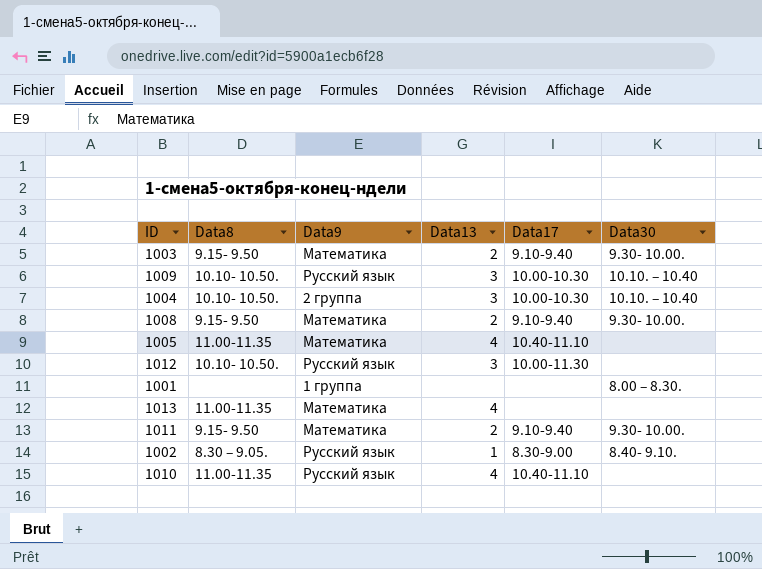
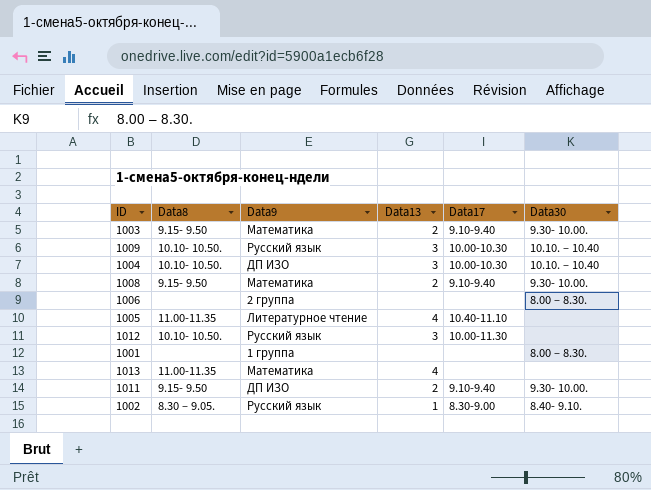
row 1010: 11.00-11.35 | Русский язык | 4 | 10.40-11.10 | none -> none
1004 | Data9: 2 группа -> ДП ИЗО
row 1006: none -> none | 2 группа | none | none | 8.00 – 8.30.
1005 | Data9: Математика -> Литературное чтение
1011 | Data9: Математика -> ДП ИЗО

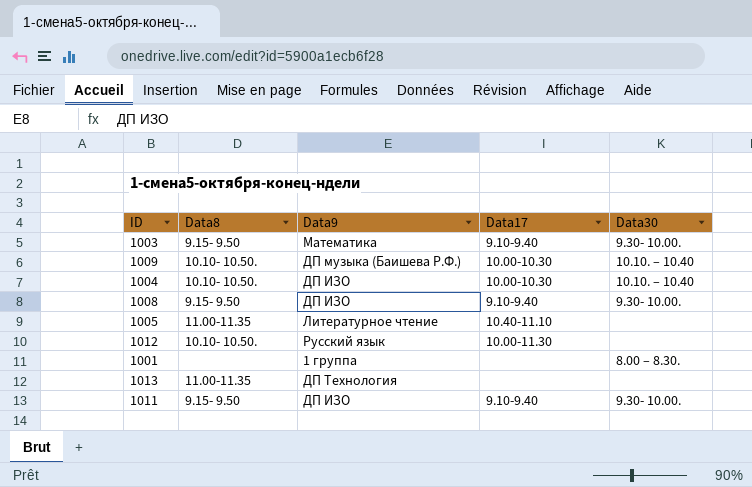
column Data13 | position: 4 -> none
row 1006: none | 2 группа | none | none | 8.00 – 8.30. -> none
row 1002: 8.30 – 9.05. | Русский язык | 1 | 8.30-9.00 | 8.40- 9.10. -> none
1009 | Data9: Русский язык -> ДП музыка (Баишева Р.Ф.)
1008 | Data9: Математика -> ДП ИЗО
1013 | Data9: Математика -> ДП Технология

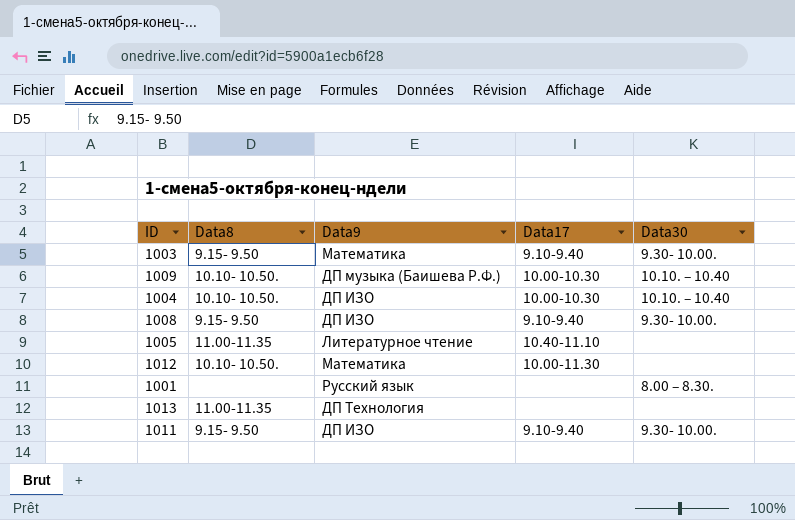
1012 | Data9: Русский язык -> Математика
1001 | Data9: 1 группа -> Русский язык

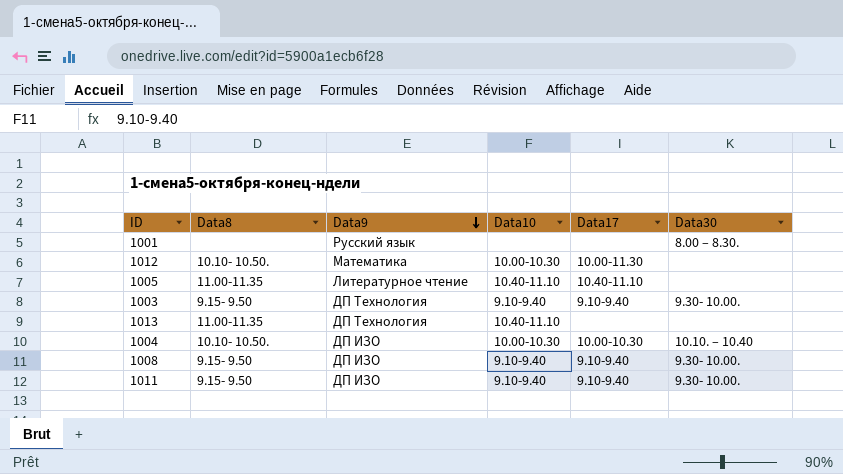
row order: none -> Data9 descending
column Data10 | position: none -> 4
row 1009: 10.10- 10.50. | ДП музыка (Баишева Р.Ф.) | 10.00-10.30 | 10.10. – 10.40 -> none
1003 | Data9: Математика -> ДП Технология

